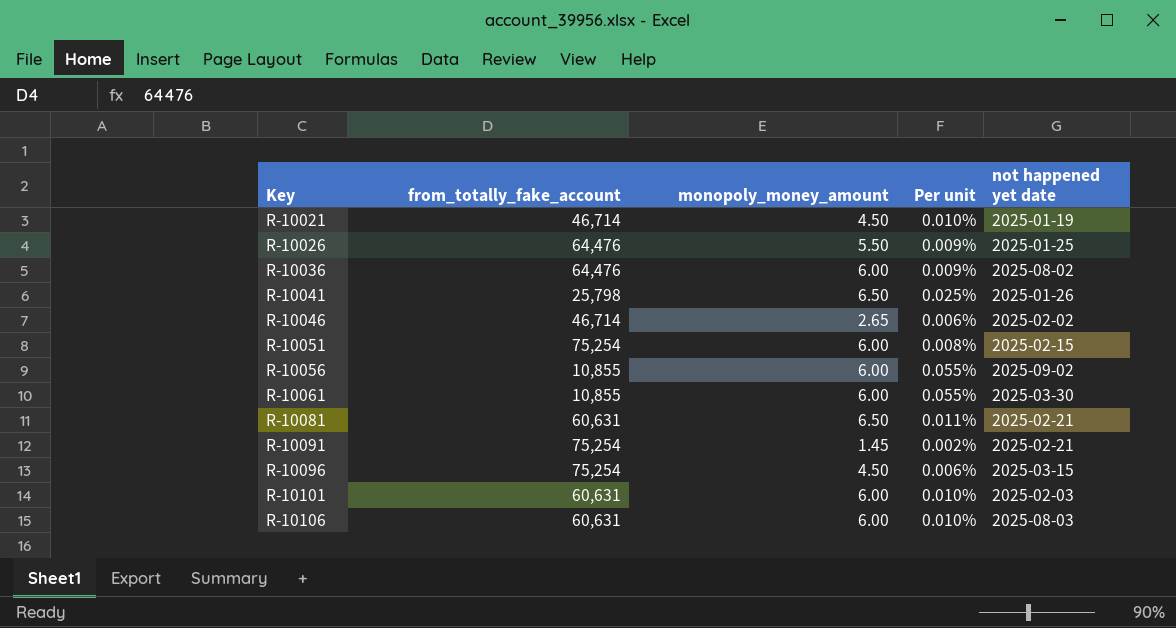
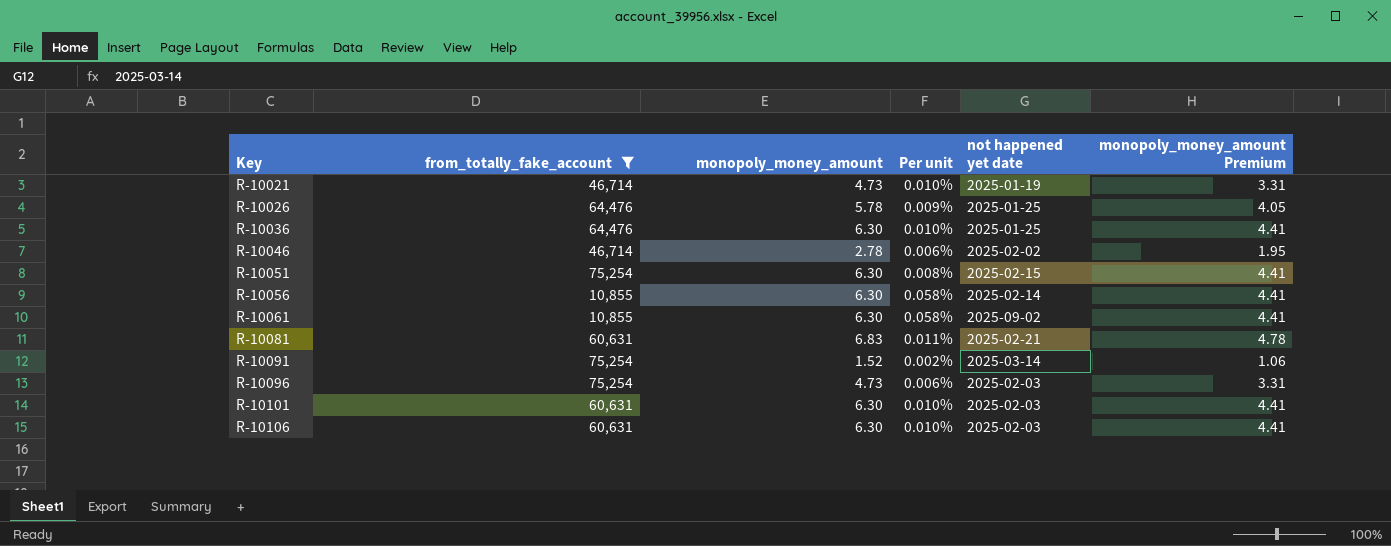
filter: none -> from_totally_fake_account != 25,798
column monopoly_money_amount Premium | formula: none -> [monopoly_money_amount] * 0.7
R-10021 | monopoly_money_amount: 4.50 -> 4.73
R-10026 | monopoly_money_amount: 5.50 -> 5.78
R-10036 | monopoly_money_amount: 6.00 -> 6.30
R-10036 | Per unit: 0.009% -> 0.010%
R-10036 | not happened yet date: 2025-08-02 -> 2025-01-25
R-10046 | monopoly_money_amount: 2.65 -> 2.78
R-10051 | monopoly_money_amount: 6.00 -> 6.30
R-10056 | monopoly_money_amount: 6.00 -> 6.30
R-10056 | Per unit: 0.055% -> 0.058%
R-10056 | not happened yet date: 2025-09-02 -> 2025-02-14
R-10061 | monopoly_money_amount: 6.00 -> 6.30
R-10061 | Per unit: 0.055% -> 0.058%
R-10061 | not happened yet date: 2025-03-30 -> 2025-09-02
R-10081 | monopoly_money_amount: 6.50 -> 6.83
R-10091 | monopoly_money_amount: 1.45 -> 1.52
R-10091 | not happened yet date: 2025-02-21 -> 2025-03-14
R-10096 | monopoly_money_amount: 4.50 -> 4.73
R-10096 | not happened yet date: 2025-03-15 -> 2025-02-03
R-10101 | monopoly_money_amount: 6.00 -> 6.30
R-10106 | monopoly_money_amount: 6.00 -> 6.30
R-10106 | not happened yet date: 2025-08-03 -> 2025-02-03

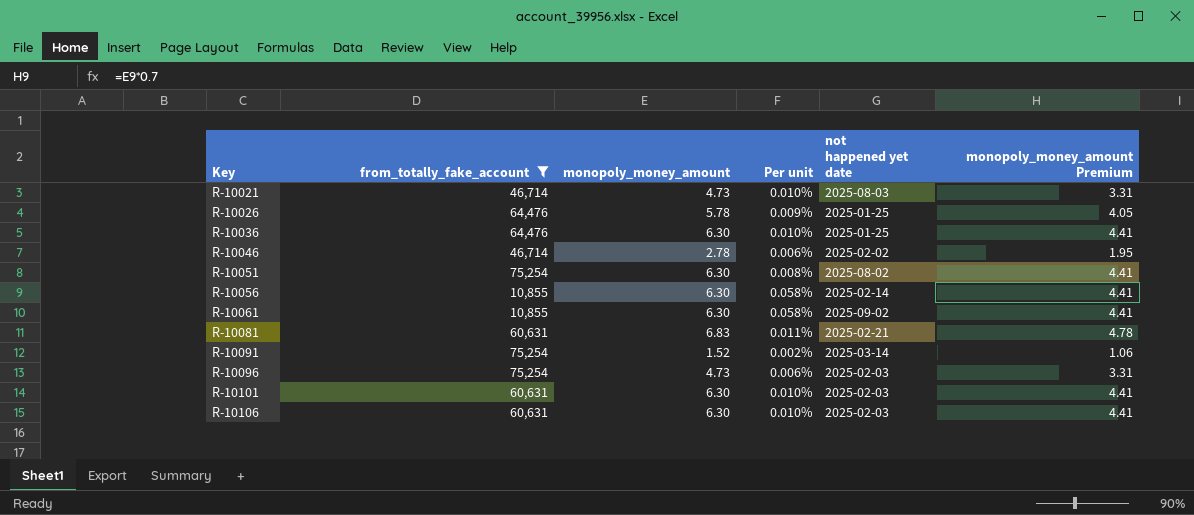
R-10021 | not happened yet date: 2025-01-19 -> 2025-08-03
R-10051 | not happened yet date: 2025-02-15 -> 2025-08-02

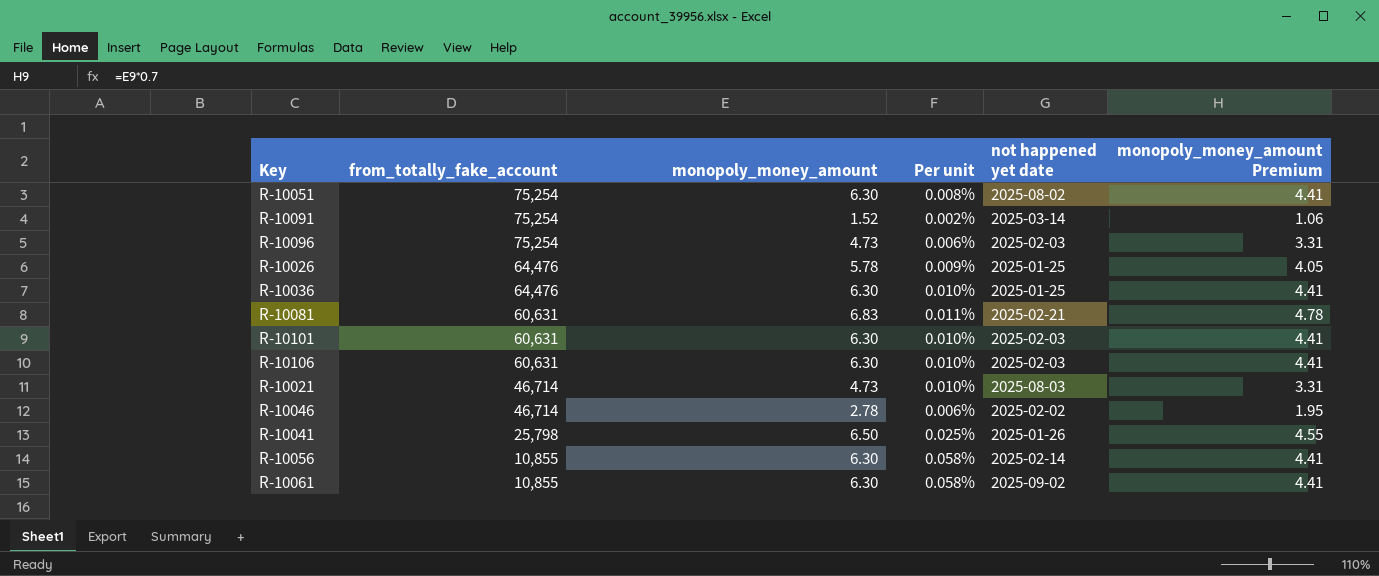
filter: from_totally_fake_account != 25,798 -> none
row order: Key ascending -> from_totally_fake_account descending

